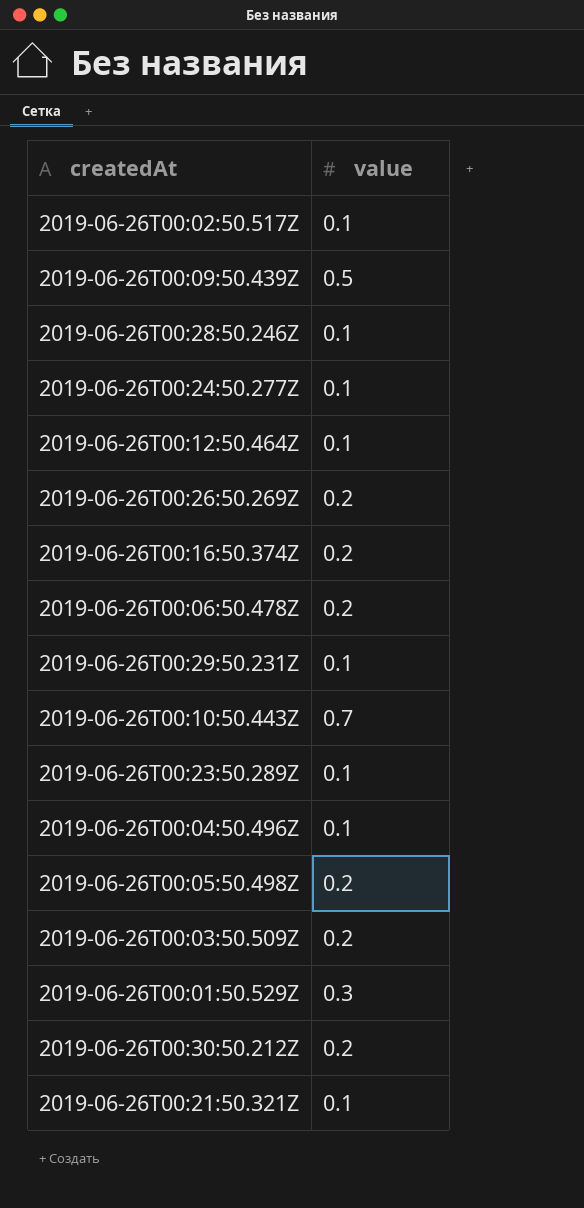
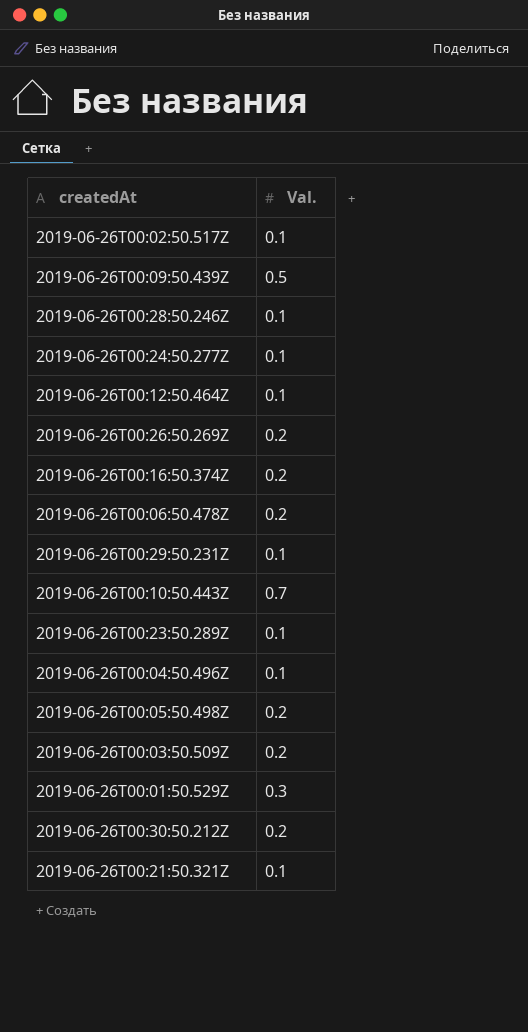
column name: value -> Val.

